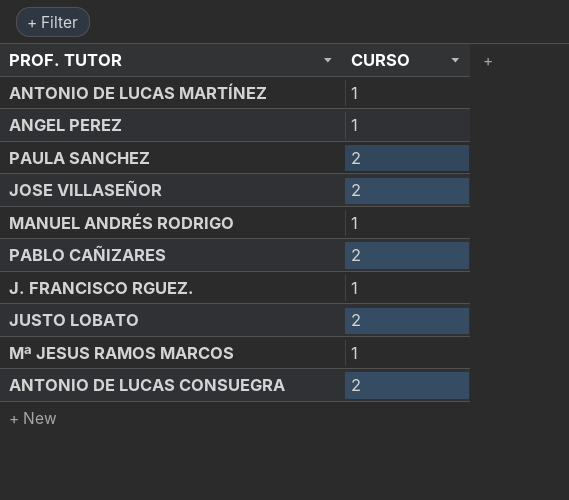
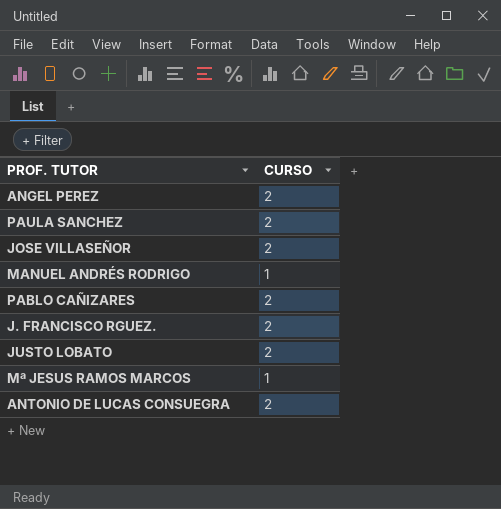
row ANTONIO DE LUCAS MARTÍNEZ: 1 -> none
ANGEL PEREZ | CURSO: 1 -> 2
J. FRANCISCO RGUEZ. | CURSO: 1 -> 2

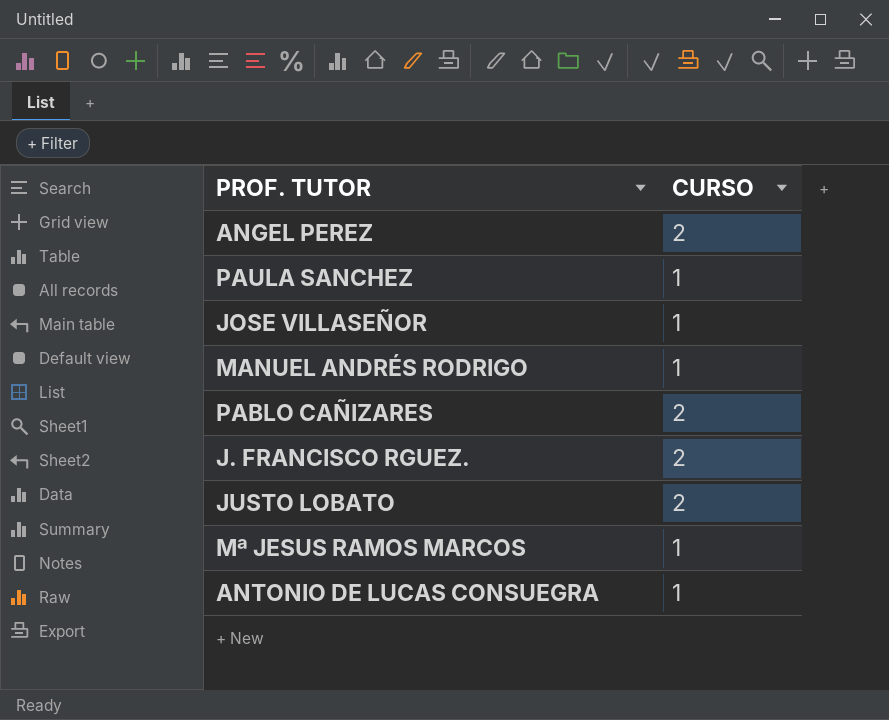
PAULA SANCHEZ | CURSO: 2 -> 1
JOSE VILLASEÑOR | CURSO: 2 -> 1
ANTONIO DE LUCAS CONSUEGRA | CURSO: 2 -> 1

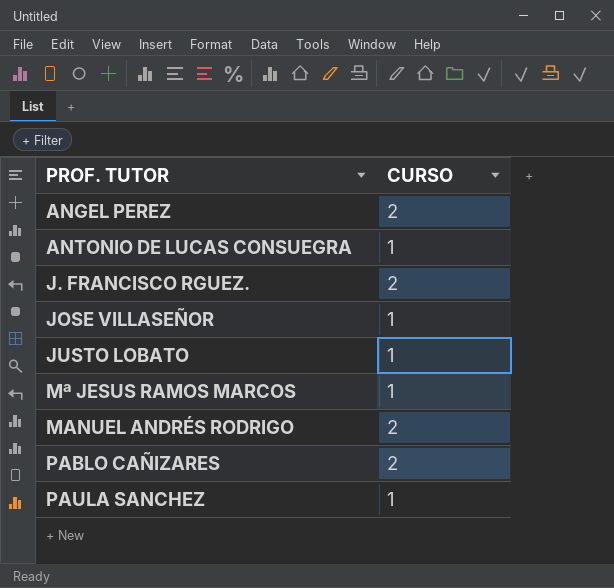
row order: none -> PROF. TUTOR ascending
JUSTO LOBATO | CURSO: 2 -> 1
MANUEL ANDRÉS RODRIGO | CURSO: 1 -> 2

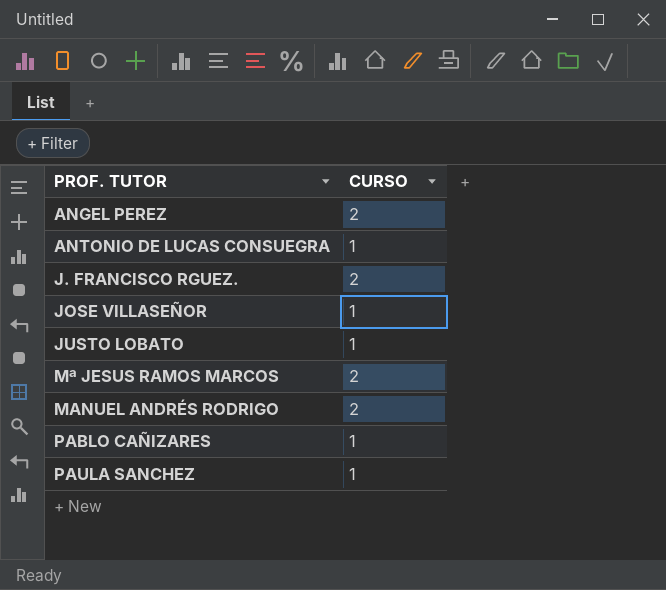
Mª JESUS RAMOS MARCOS | CURSO: 1 -> 2
PABLO CAÑIZARES | CURSO: 2 -> 1

